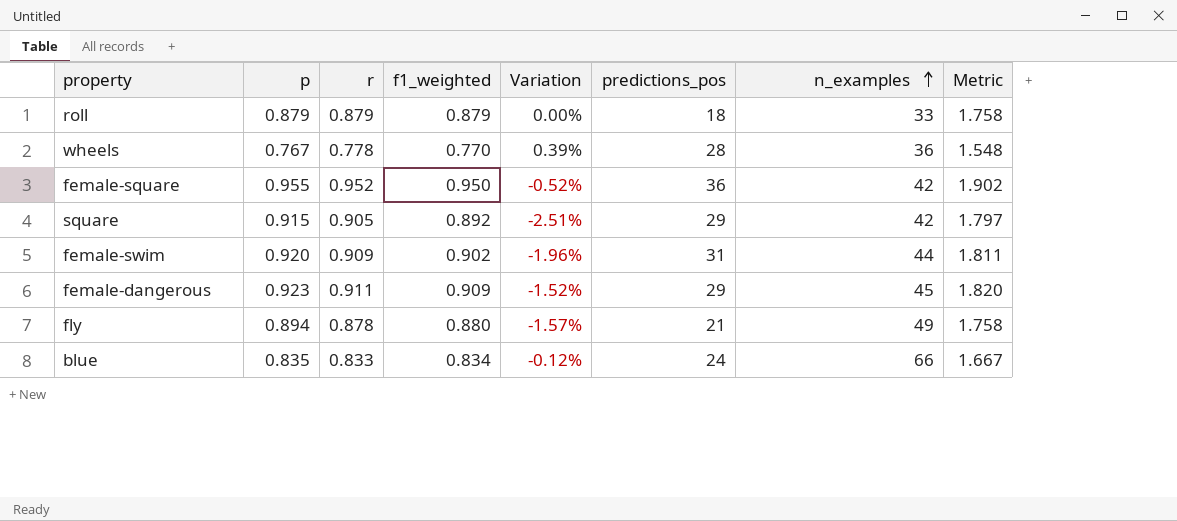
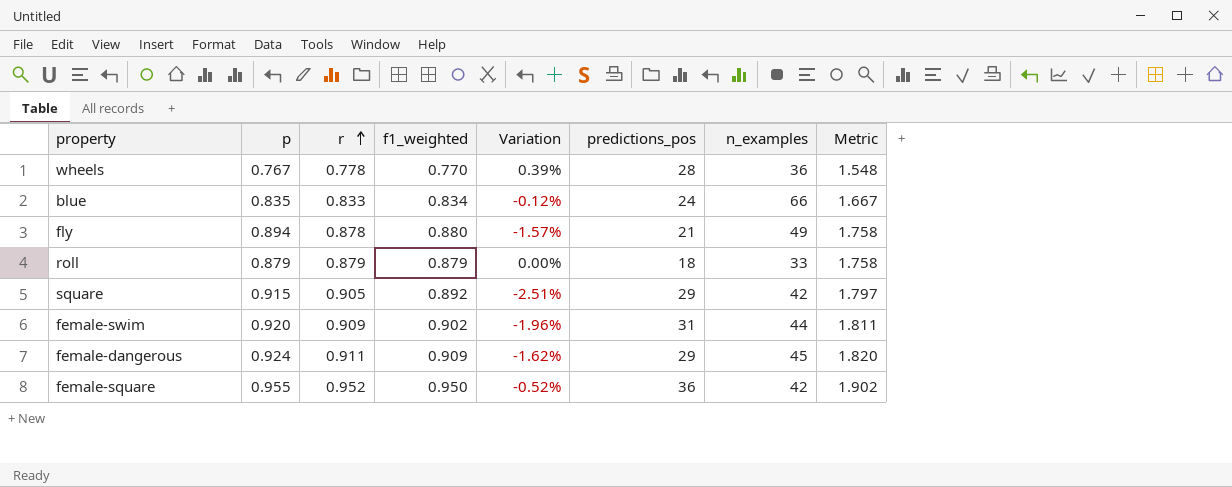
row order: n_examples ascending -> r ascending
female-dangerous | p: 0.923 -> 0.924
female-dangerous | Variation: -1.52% -> -1.62%

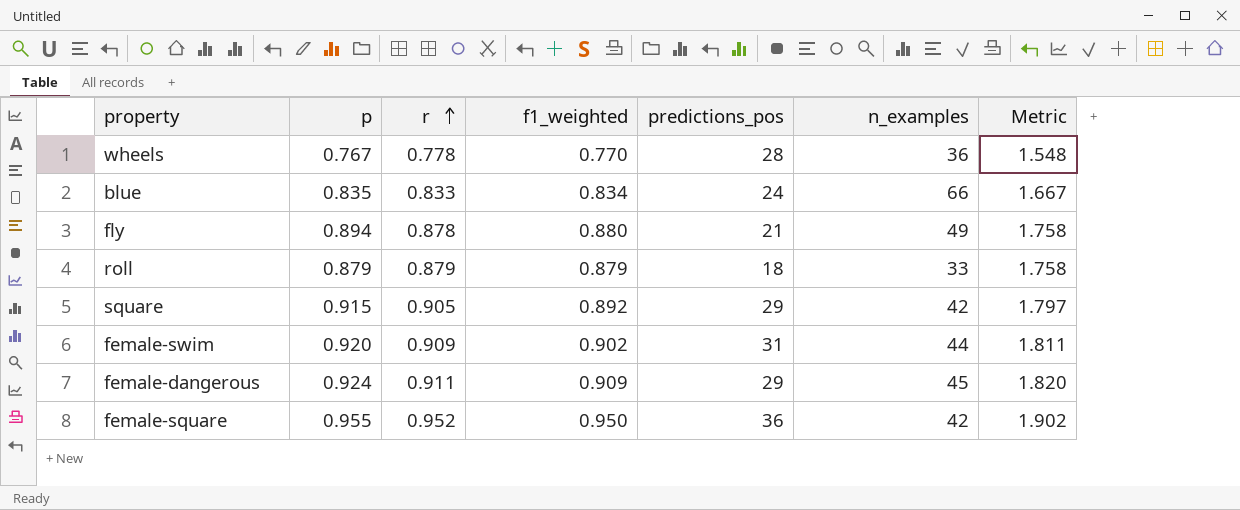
column Variation | formula: ([f1_weighted] - [p]) / [p] -> none

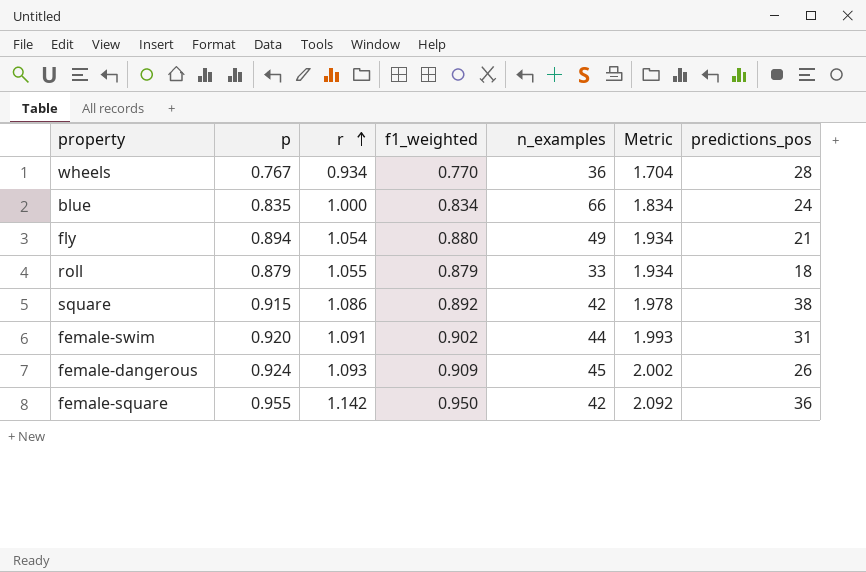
column predictions_pos | position: 5 -> 7
wheels | r: 0.778 -> 0.934
wheels | Metric: 1.548 -> 1.704
blue | r: 0.833 -> 1.000
blue | Metric: 1.667 -> 1.834
fly | r: 0.878 -> 1.054
fly | Metric: 1.758 -> 1.934
roll | r: 0.879 -> 1.055
roll | Metric: 1.758 -> 1.934
square | r: 0.905 -> 1.086
square | Metric: 1.797 -> 1.978
square | predictions_pos: 29 -> 38
female-swim | r: 0.909 -> 1.091
female-swim | Metric: 1.811 -> 1.993
female-dangerous | r: 0.911 -> 1.093
female-dangerous | Metric: 1.820 -> 2.002
female-dangerous | predictions_pos: 29 -> 26
female-square | r: 0.952 -> 1.142
female-square | Metric: 1.902 -> 2.092

